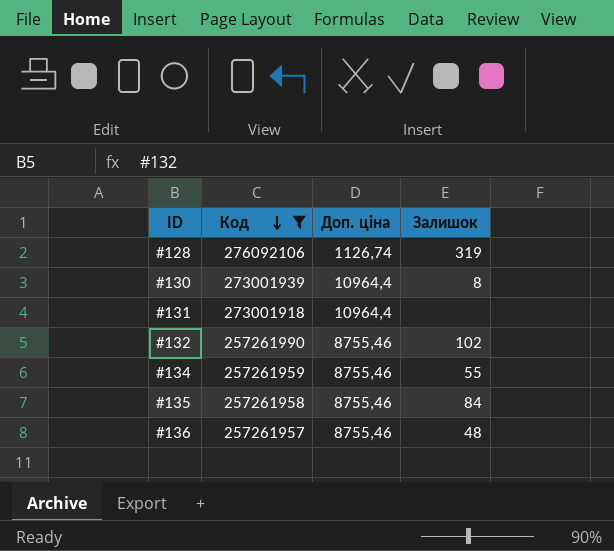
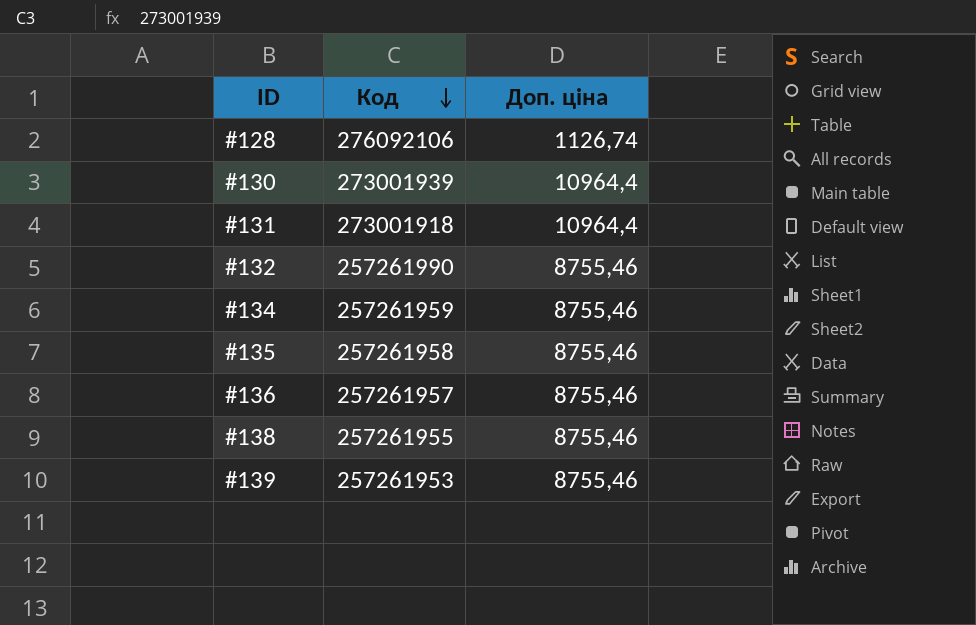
filter: Код >= 257261957 -> none
column Залишок | position: 4 -> none

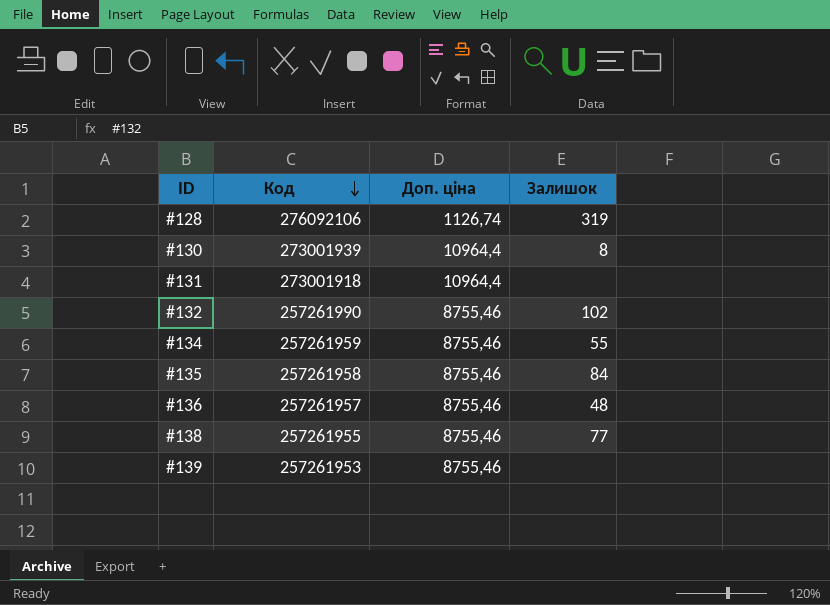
column Залишок | position: none -> 4

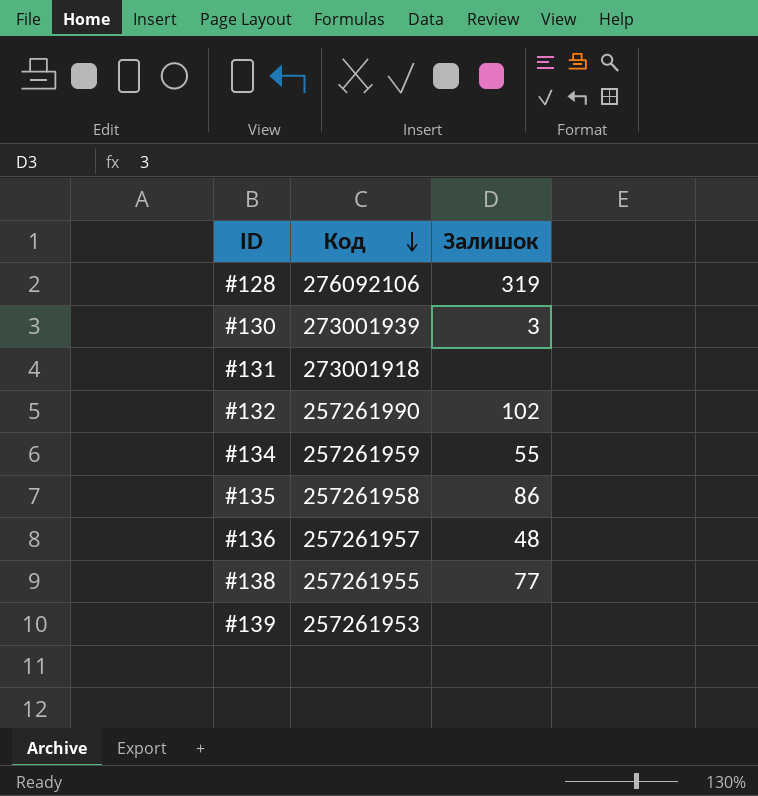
column Доп. ціна | position: 3 -> none
#130 | Залишок: 8 -> 3
#135 | Залишок: 84 -> 86

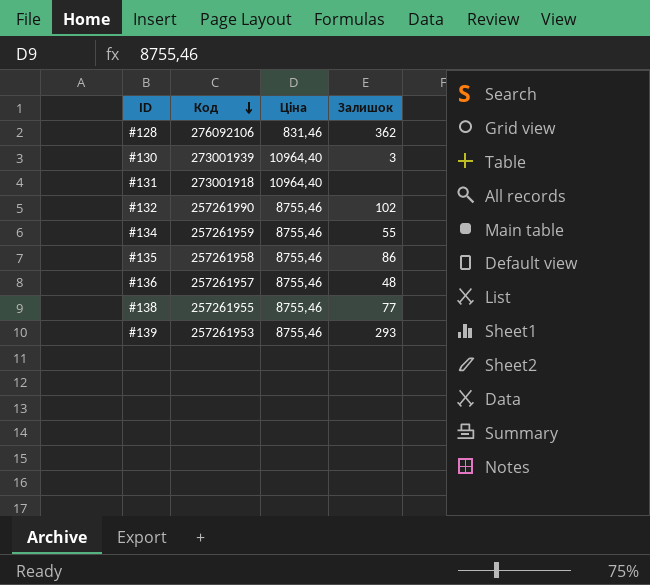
column Ціна | position: none -> 3
#128 | Залишок: 319 -> 362
#139 | Залишок: none -> 293

